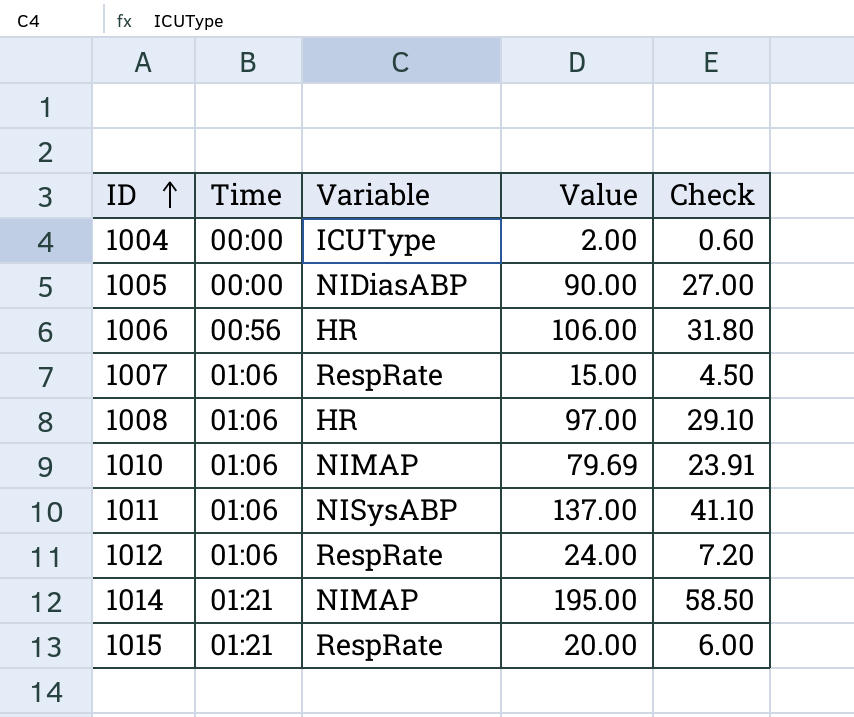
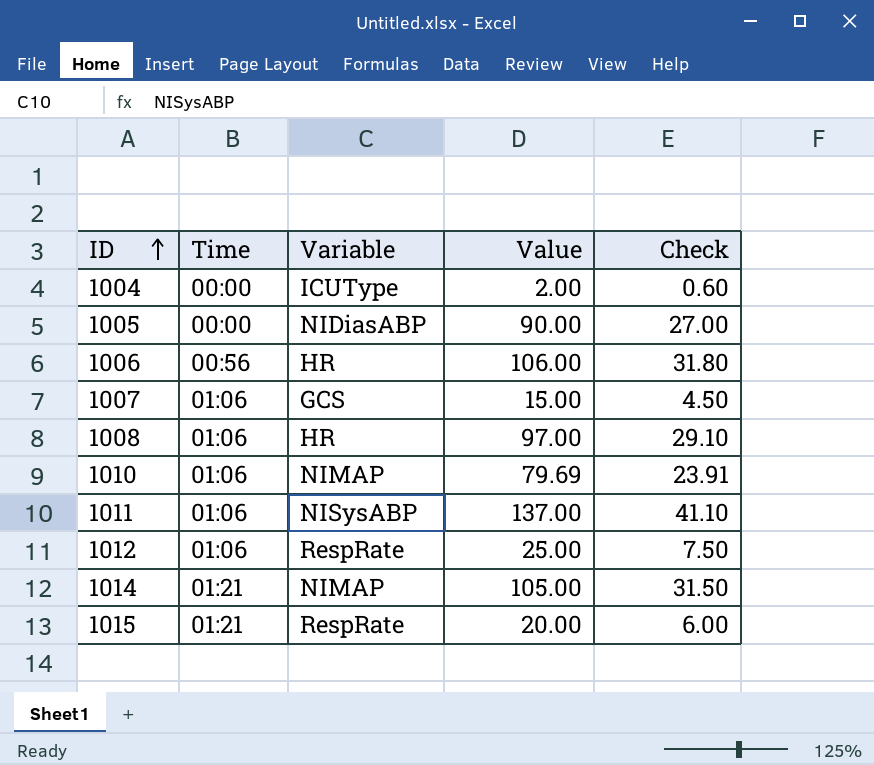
1007 | Variable: RespRate -> GCS
1012 | Value: 24.00 -> 25.00
1012 | Check: 7.20 -> 7.50
1014 | Value: 195.00 -> 105.00
1014 | Check: 58.50 -> 31.50

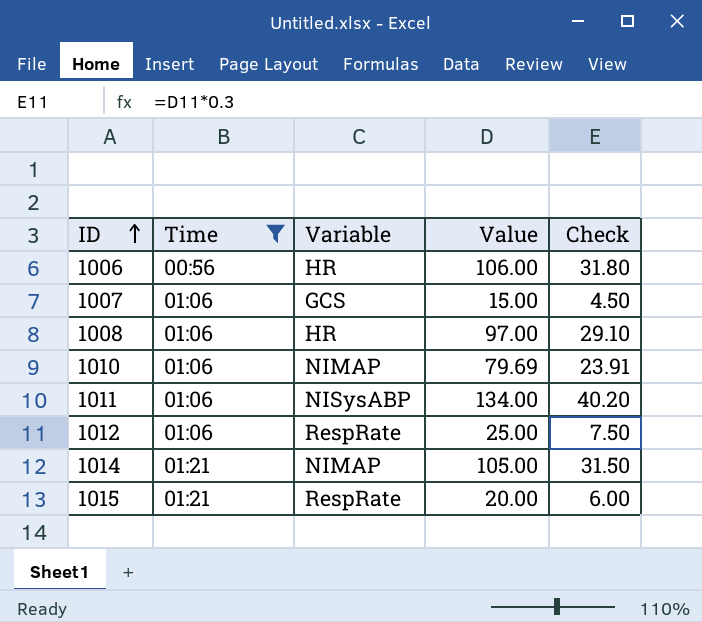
filter: none -> Time != 00:00
1011 | Value: 137.00 -> 134.00
1011 | Check: 41.10 -> 40.20

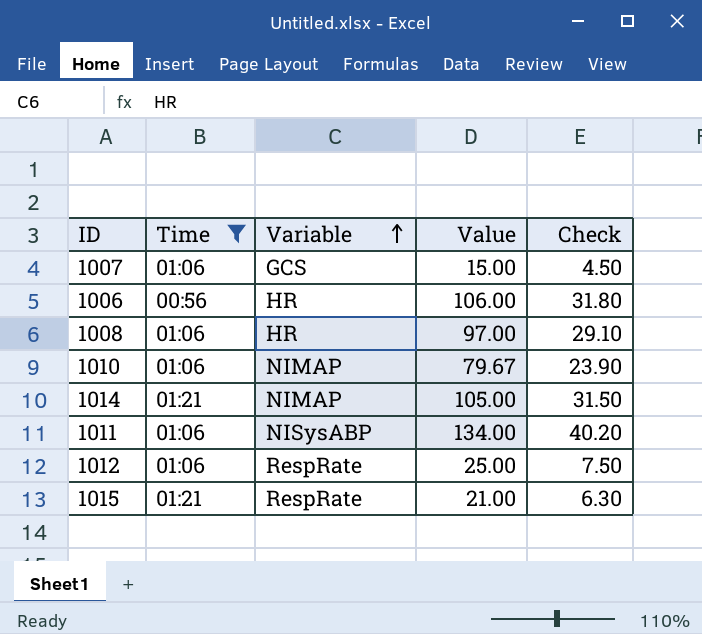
row order: ID ascending -> Variable ascending
1010 | Value: 79.69 -> 79.67
1010 | Check: 23.91 -> 23.90
1015 | Value: 20.00 -> 21.00
1015 | Check: 6.00 -> 6.30

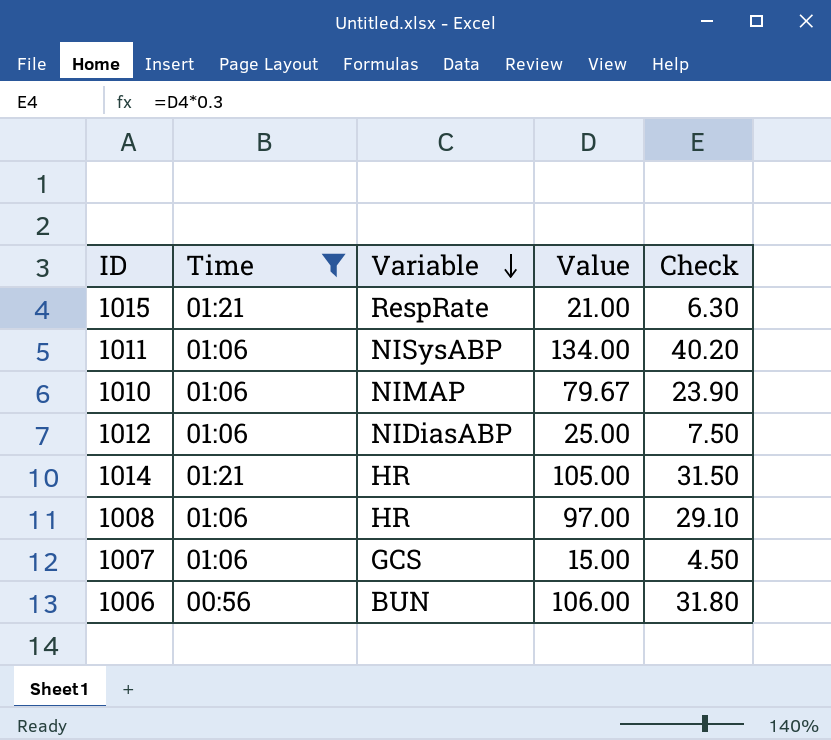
row order: Variable ascending -> Variable descending
1012 | Variable: RespRate -> NIDiasABP
1014 | Variable: NIMAP -> HR
1006 | Variable: HR -> BUN

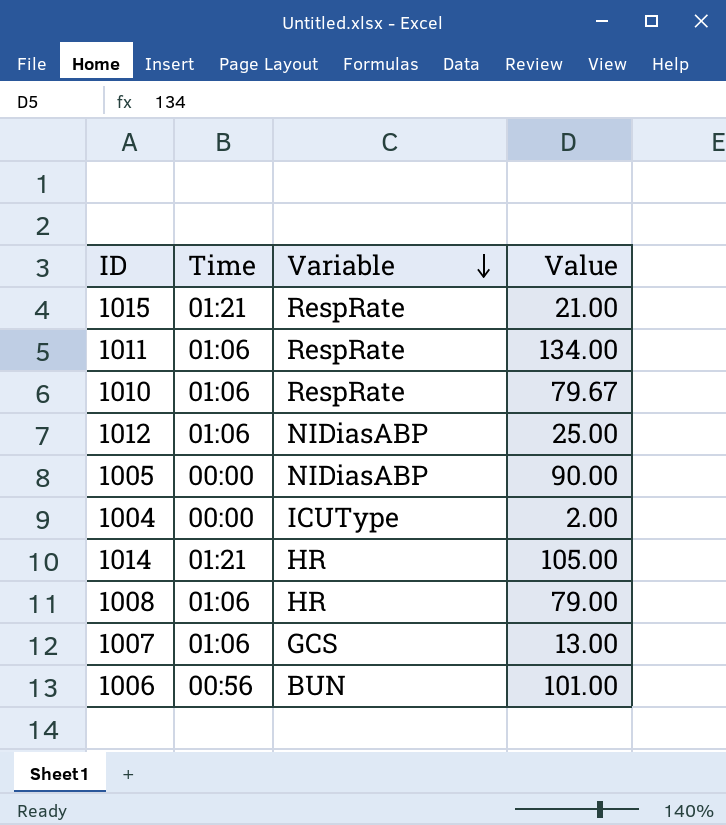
filter: Time != 00:00 -> none
column Check | formula: [Value] * 0.3 -> none
1011 | Variable: NISysABP -> RespRate
1010 | Variable: NIMAP -> RespRate
1008 | Value: 97.00 -> 79.00
1007 | Value: 15.00 -> 13.00
1006 | Value: 106.00 -> 101.00

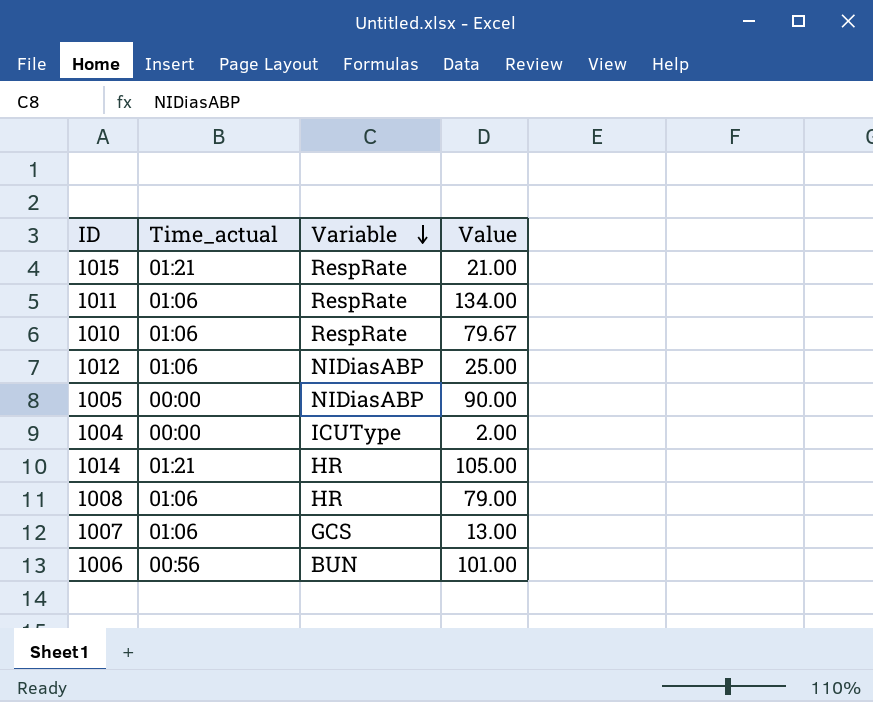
column name: Time -> Time_actual

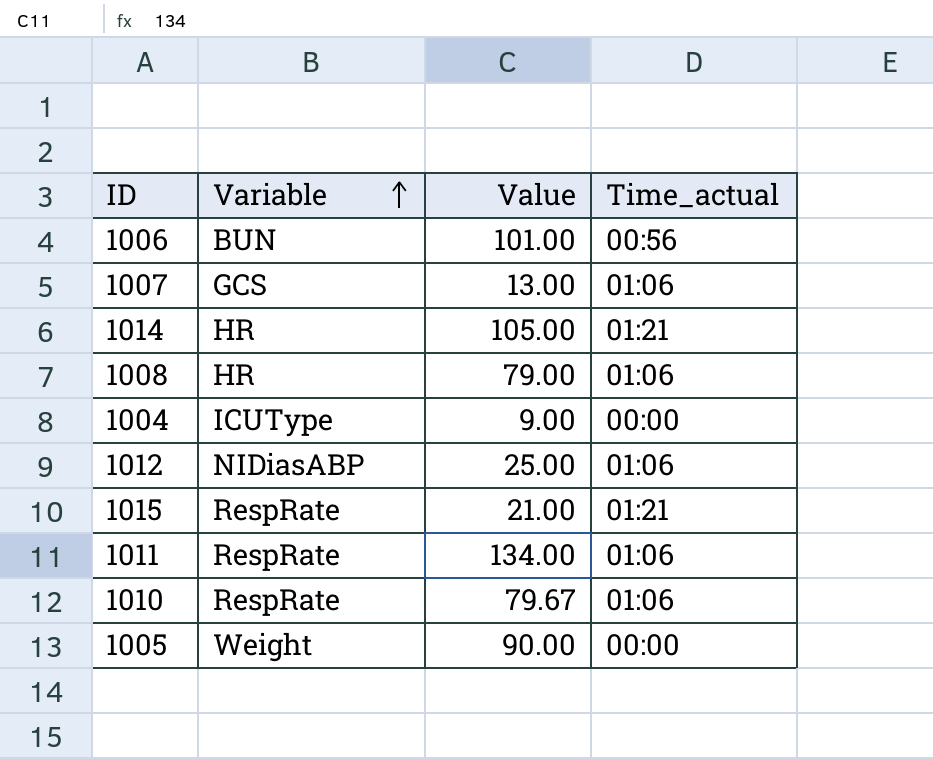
row order: Variable descending -> Variable ascending
column Time_actual | position: 2 -> 4
1004 | Value: 2.00 -> 9.00
1005 | Variable: NIDiasABP -> Weight

